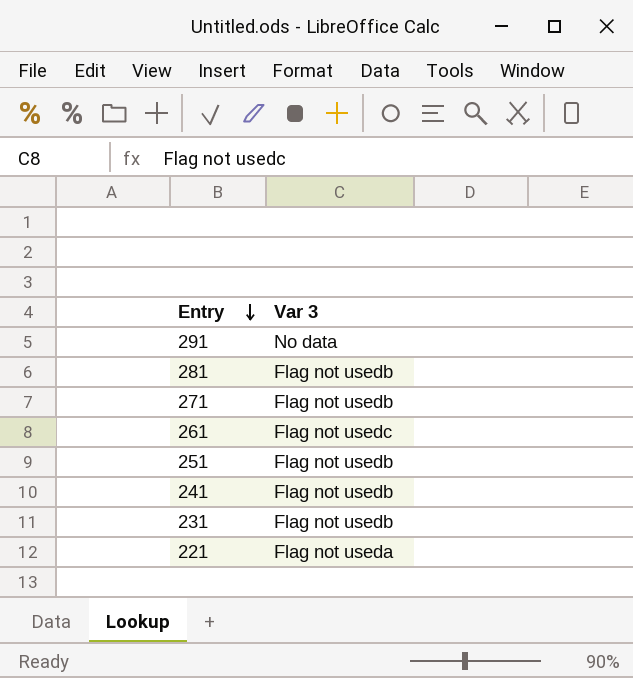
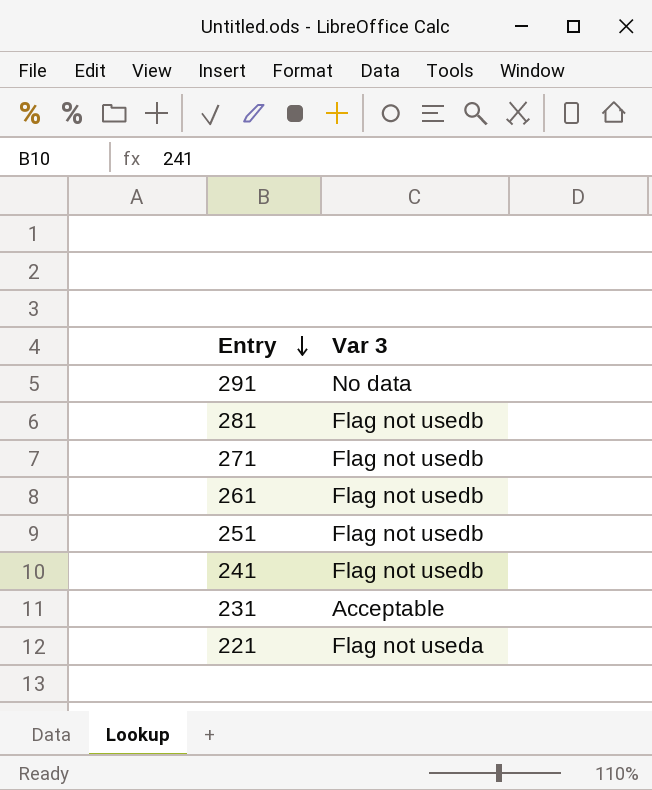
261 | Var 3: Flag not usedc -> Flag not usedb
231 | Var 3: Flag not usedb -> Acceptable

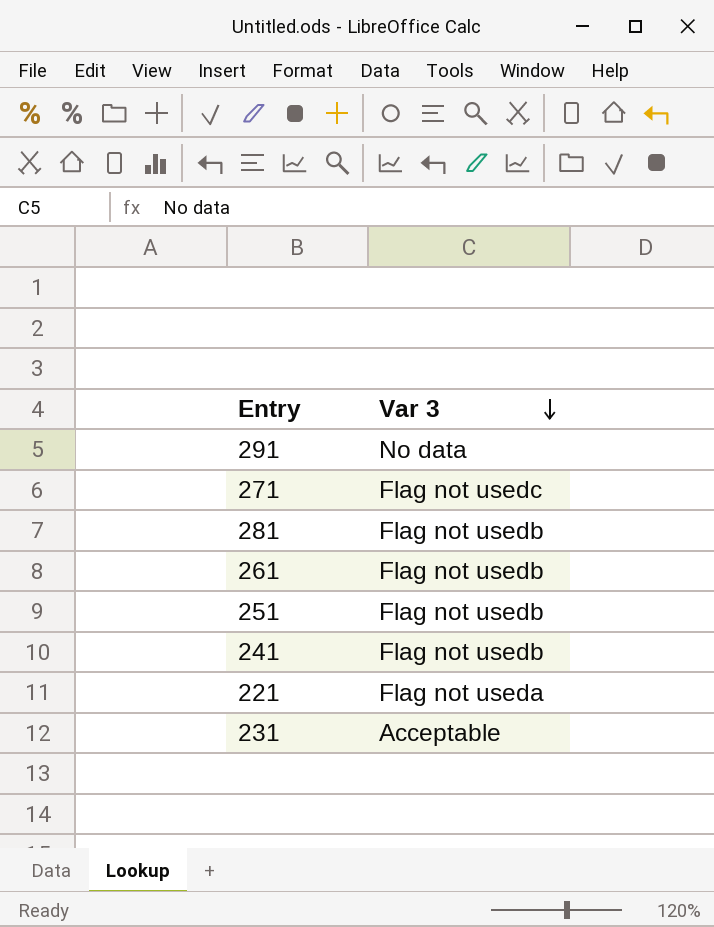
row order: Entry descending -> Var 3 descending
271 | Var 3: Flag not usedb -> Flag not usedc

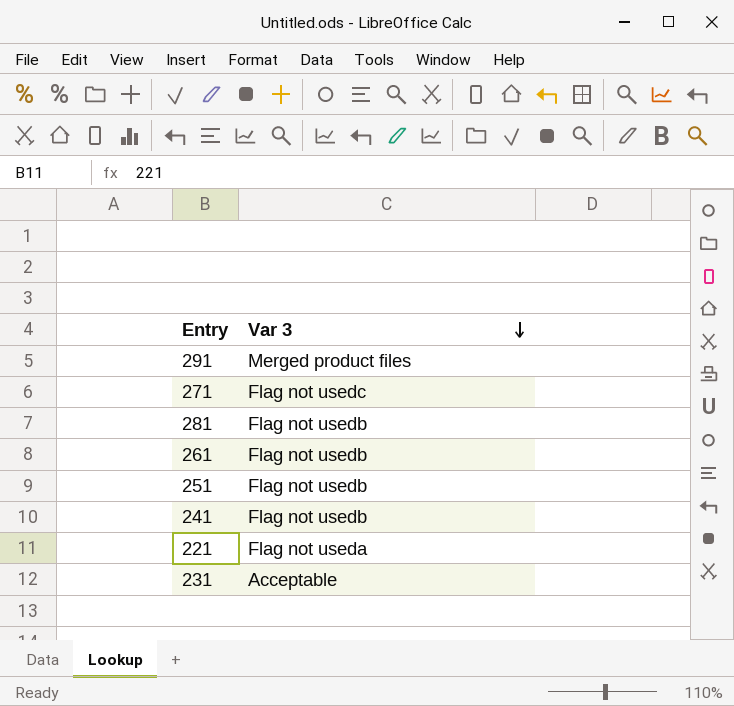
291 | Var 3: No data -> Merged product files

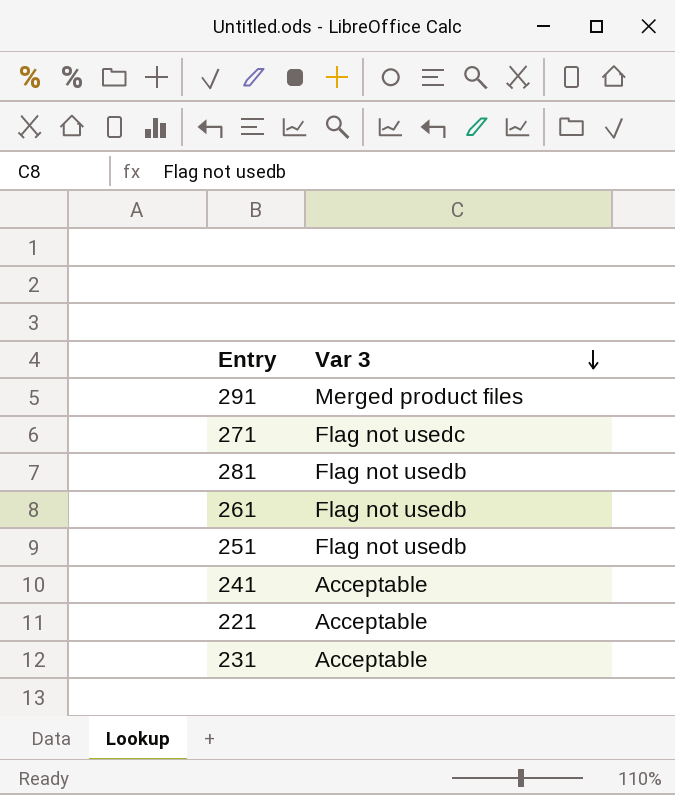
241 | Var 3: Flag not usedb -> Acceptable
221 | Var 3: Flag not useda -> Acceptable

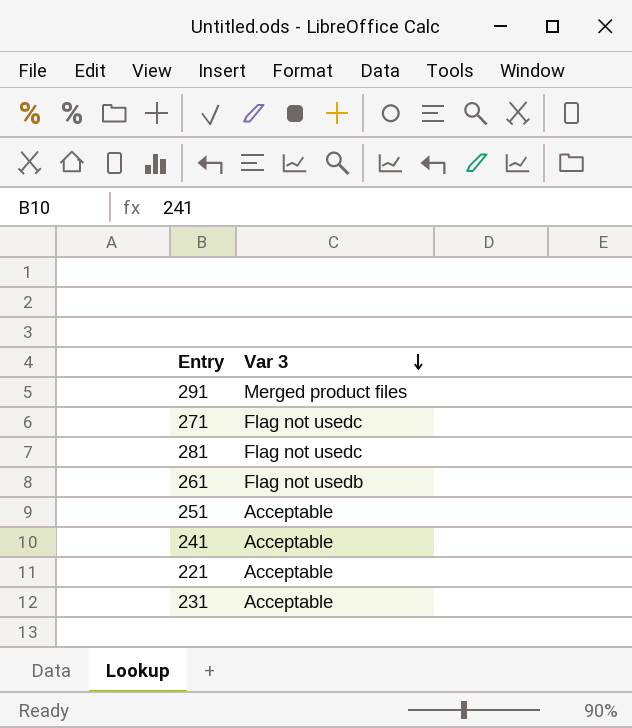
281 | Var 3: Flag not usedb -> Flag not usedc
251 | Var 3: Flag not usedb -> Acceptable

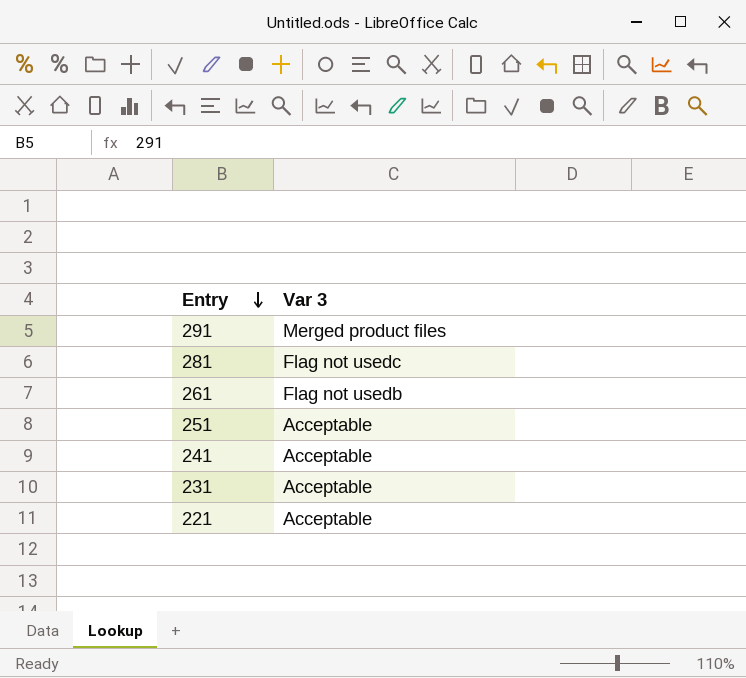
row order: Var 3 descending -> Entry descending
row 271: Flag not usedc -> none

